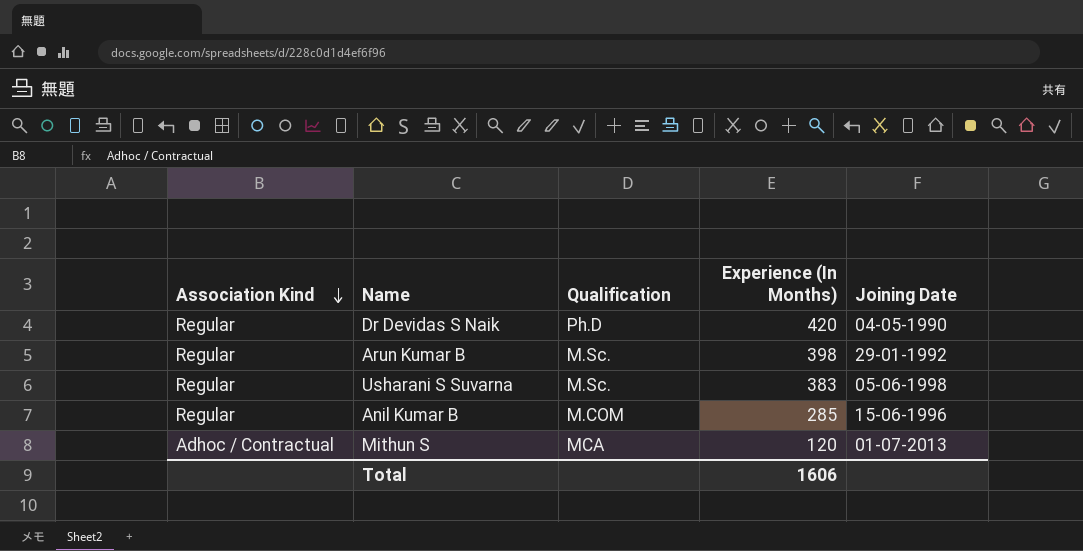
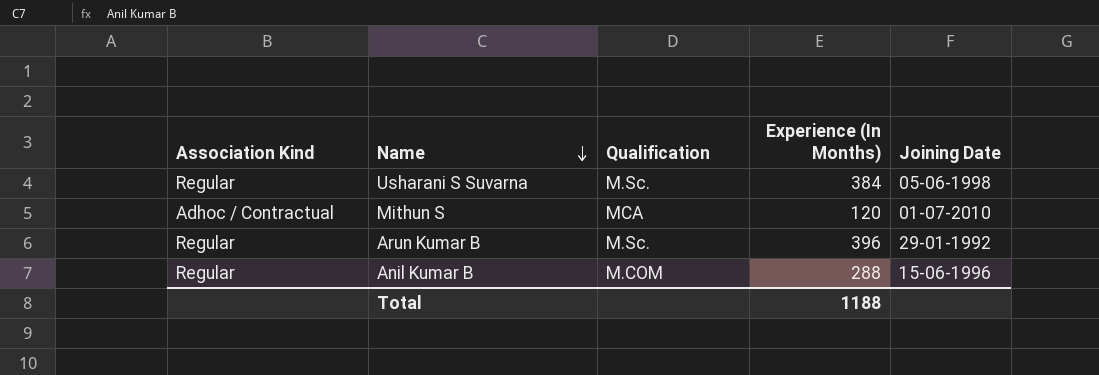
row order: Association Kind descending -> Name descending
row Dr Devidas S Naik: Regular | Ph.D | 420 | 04-05-1990 -> none
Usharani S Suvarna | Experience (In Months): 383 -> 384
Mithun S | Joining Date: 01-07-2013 -> 01-07-2010
Arun Kumar B | Experience (In Months): 398 -> 396
Anil Kumar B | Experience (In Months): 285 -> 288
Total | Experience (In Months): 1606 -> 1188

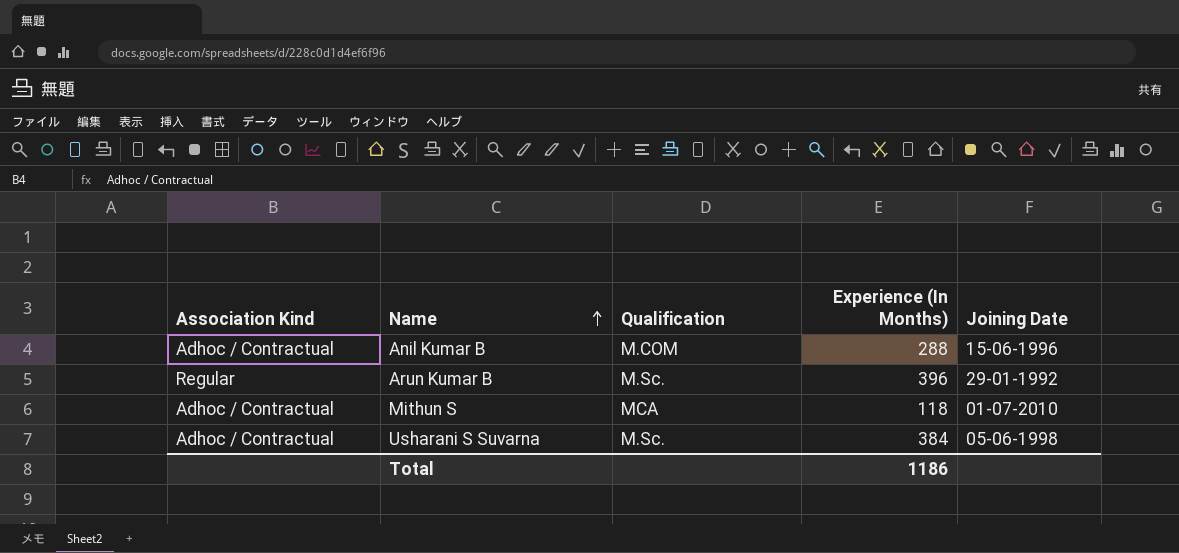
row order: Name descending -> Name ascending
Anil Kumar B | Association Kind: Regular -> Adhoc / Contractual
Mithun S | Experience (In Months): 120 -> 118
Usharani S Suvarna | Association Kind: Regular -> Adhoc / Contractual
Total | Experience (In Months): 1188 -> 1186

